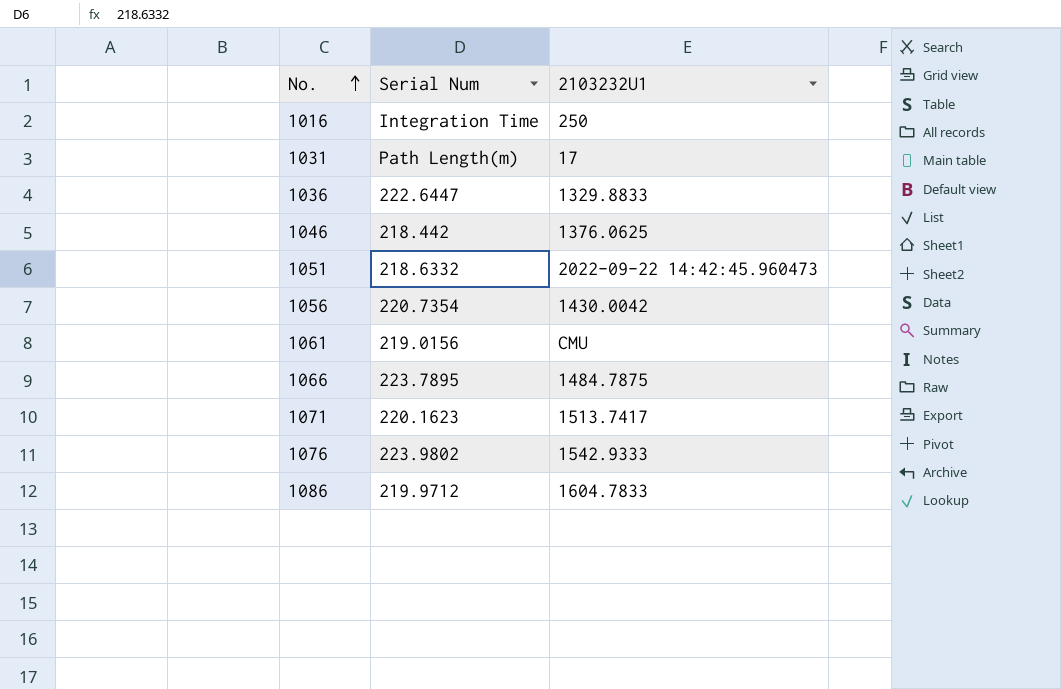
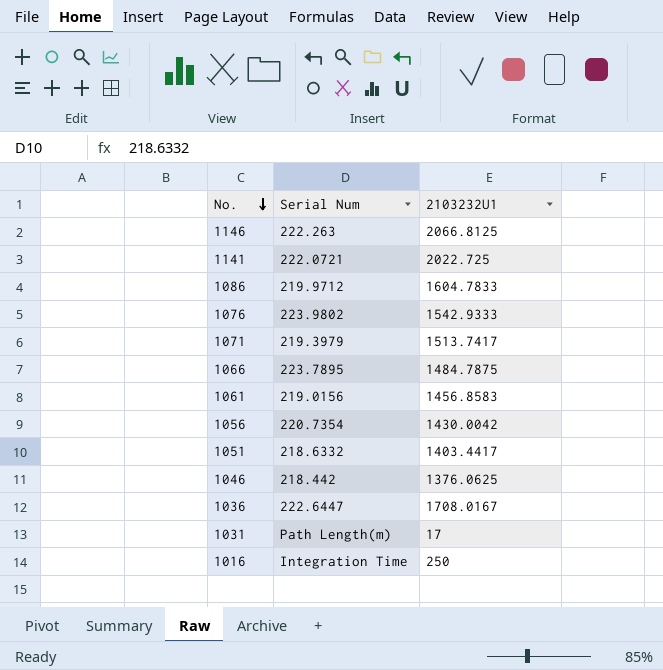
row order: No. ascending -> No. descending
row 1146: none -> 222.263 | 2066.8125
row 1141: none -> 222.0721 | 2022.725
1071 | Serial Num: 220.1623 -> 219.3979
1061 | 2103232U1: CMU -> 1456.8583
1051 | 2103232U1: 2022-09-22 14:42:45.960473 -> 1403.4417
1036 | 2103232U1: 1329.8833 -> 1708.0167

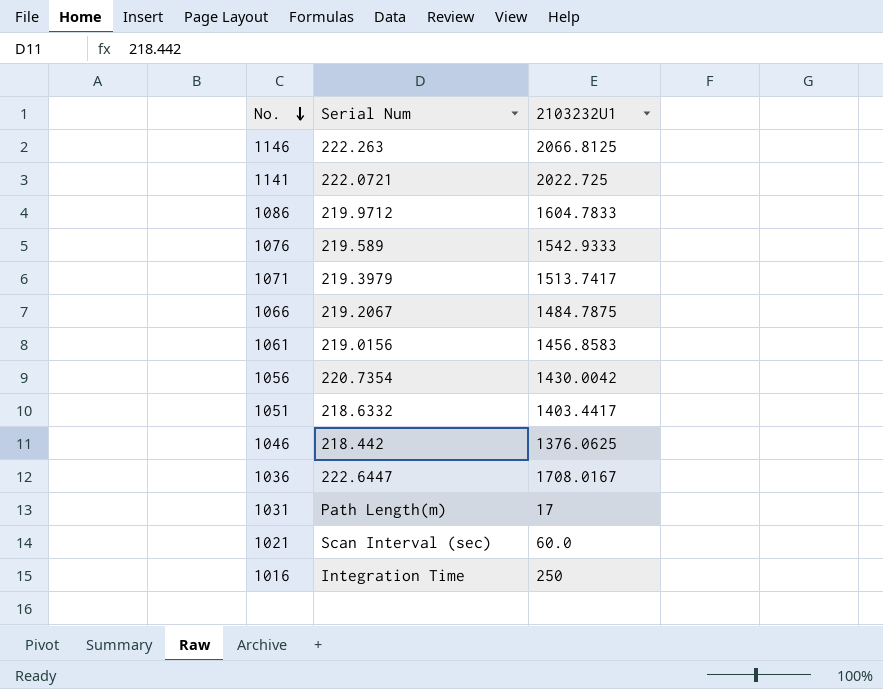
1076 | Serial Num: 223.9802 -> 219.589
1066 | Serial Num: 223.7895 -> 219.2067
row 1021: none -> Scan Interval (sec) | 60.0

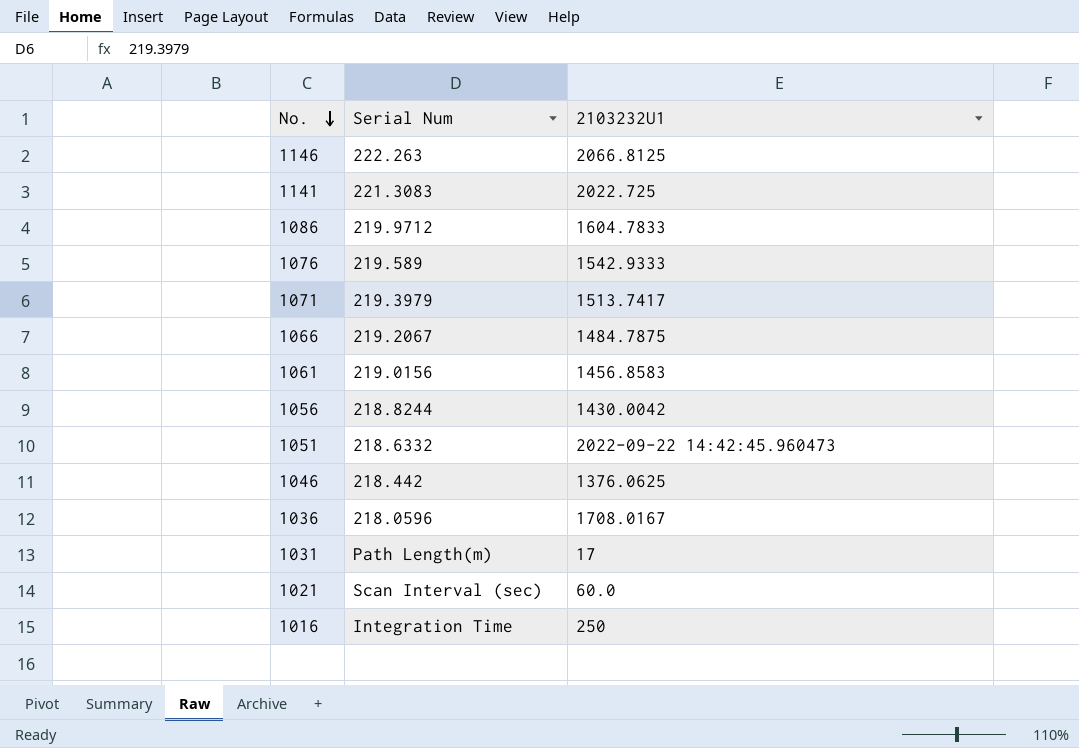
1141 | Serial Num: 222.0721 -> 221.3083
1056 | Serial Num: 220.7354 -> 218.8244
1051 | 2103232U1: 1403.4417 -> 2022-09-22 14:42:45.960473
1036 | Serial Num: 222.6447 -> 218.0596

